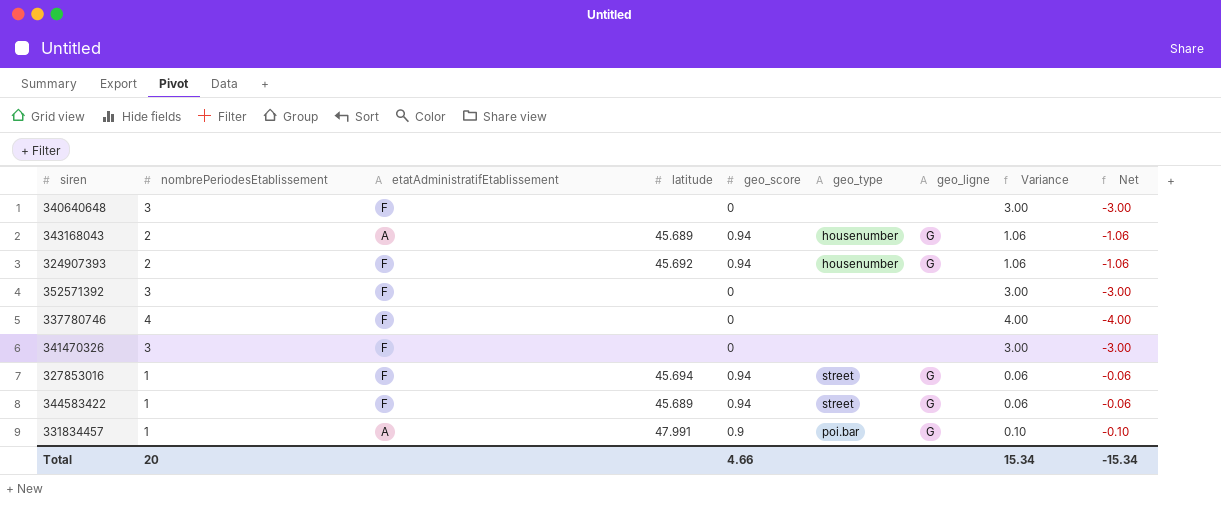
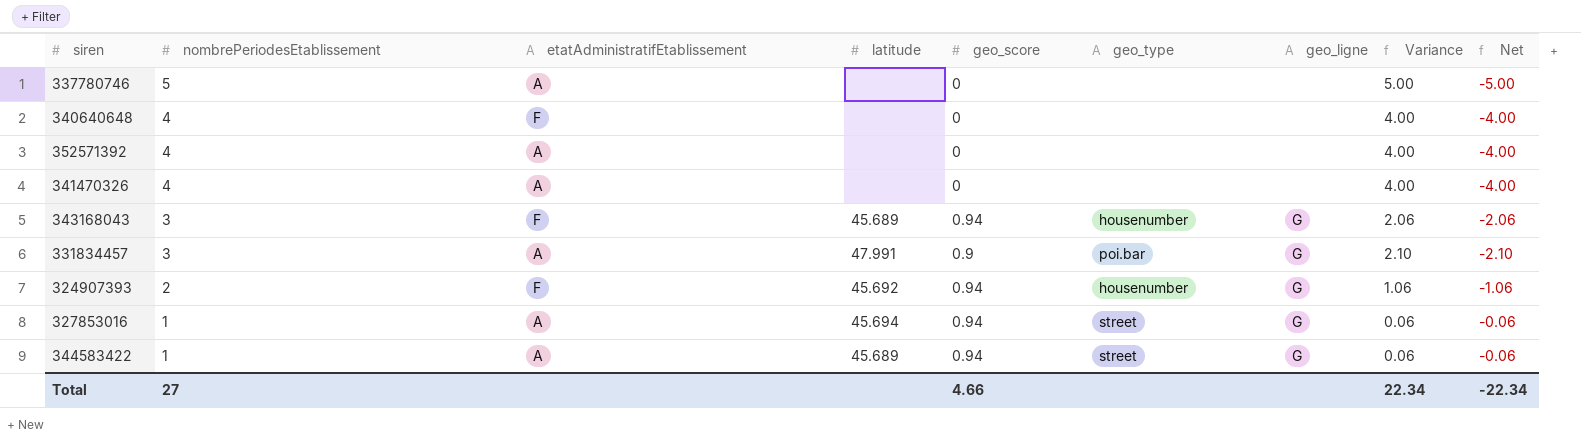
row order: none -> nombrePeriodesEtablissement descending
337780746 | nombrePeriodesEtablissement: 4 -> 5
337780746 | etatAdministratifEtablissement: F -> A
337780746 | Variance: 4.00 -> 5.00
337780746 | Net: -4.00 -> -5.00
340640648 | nombrePeriodesEtablissement: 3 -> 4
340640648 | Variance: 3.00 -> 4.00
340640648 | Net: -3.00 -> -4.00
352571392 | nombrePeriodesEtablissement: 3 -> 4
352571392 | etatAdministratifEtablissement: F -> A
352571392 | Variance: 3.00 -> 4.00
352571392 | Net: -3.00 -> -4.00
341470326 | nombrePeriodesEtablissement: 3 -> 4
341470326 | etatAdministratifEtablissement: F -> A
341470326 | Variance: 3.00 -> 4.00
341470326 | Net: -3.00 -> -4.00
343168043 | nombrePeriodesEtablissement: 2 -> 3
343168043 | etatAdministratifEtablissement: A -> F
343168043 | Variance: 1.06 -> 2.06
343168043 | Net: -1.06 -> -2.06
331834457 | nombrePeriodesEtablissement: 1 -> 3
331834457 | Variance: 0.10 -> 2.10
331834457 | Net: -0.10 -> -2.10
327853016 | etatAdministratifEtablissement: F -> A
344583422 | etatAdministratifEtablissement: F -> A
Total | nombrePeriodesEtablissement: 20 -> 27
Total | Variance: 15.34 -> 22.34
Total | Net: -15.34 -> -22.34

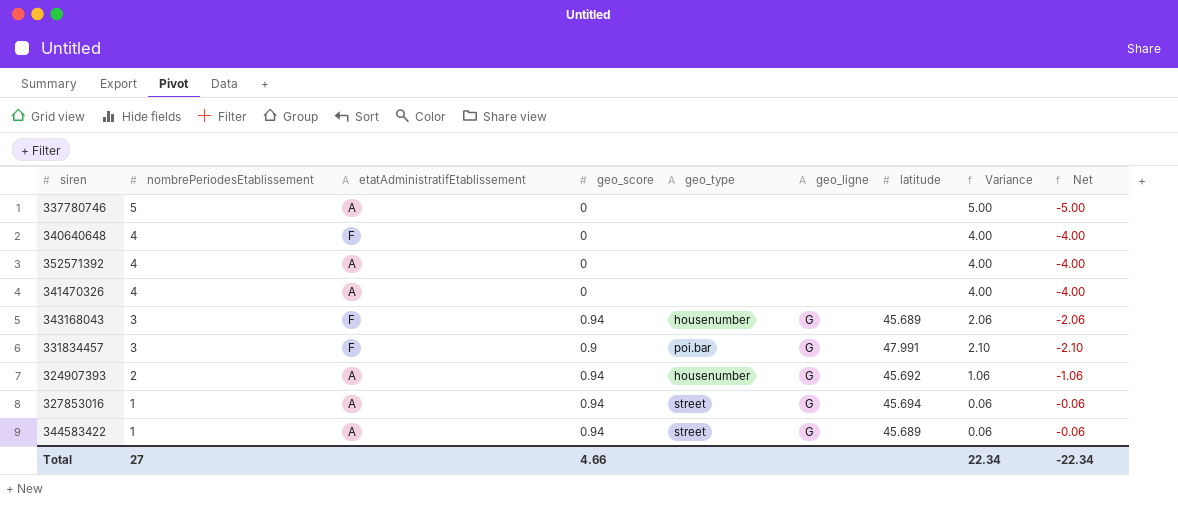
column latitude | position: 4 -> 7
331834457 | etatAdministratifEtablissement: A -> F
324907393 | etatAdministratifEtablissement: F -> A

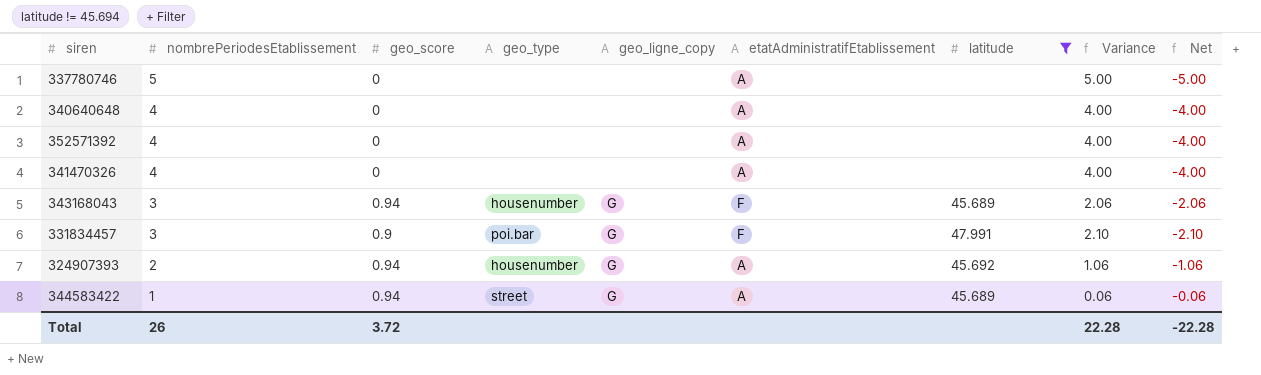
filter: none -> latitude != 45.694
column name: geo_ligne -> geo_ligne_copy
column etatAdministratifEtablissement | position: 3 -> 6
340640648 | etatAdministratifEtablissement: F -> A
Total | nombrePeriodesEtablissement: 27 -> 26
Total | geo_score: 4.66 -> 3.72
Total | Variance: 22.34 -> 22.28
Total | Net: -22.34 -> -22.28

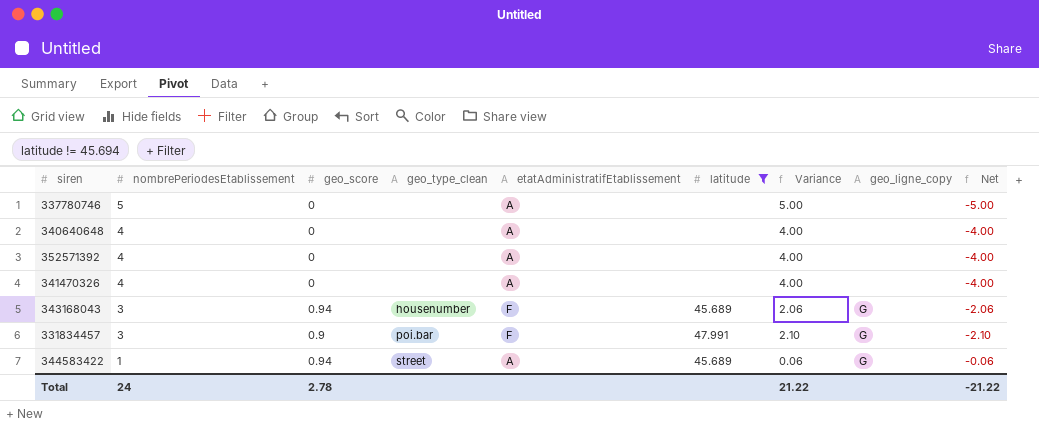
column name: geo_type -> geo_type_clean
column geo_ligne_copy | position: 5 -> 8
row 324907393: 2 | 0.94 | housenumber | G | A | 45.692 | 1.06 | -1.06 -> none
Total | nombrePeriodesEtablissement: 26 -> 24
Total | geo_score: 3.72 -> 2.78
Total | Variance: 22.28 -> 21.22
Total | Net: -22.28 -> -21.22

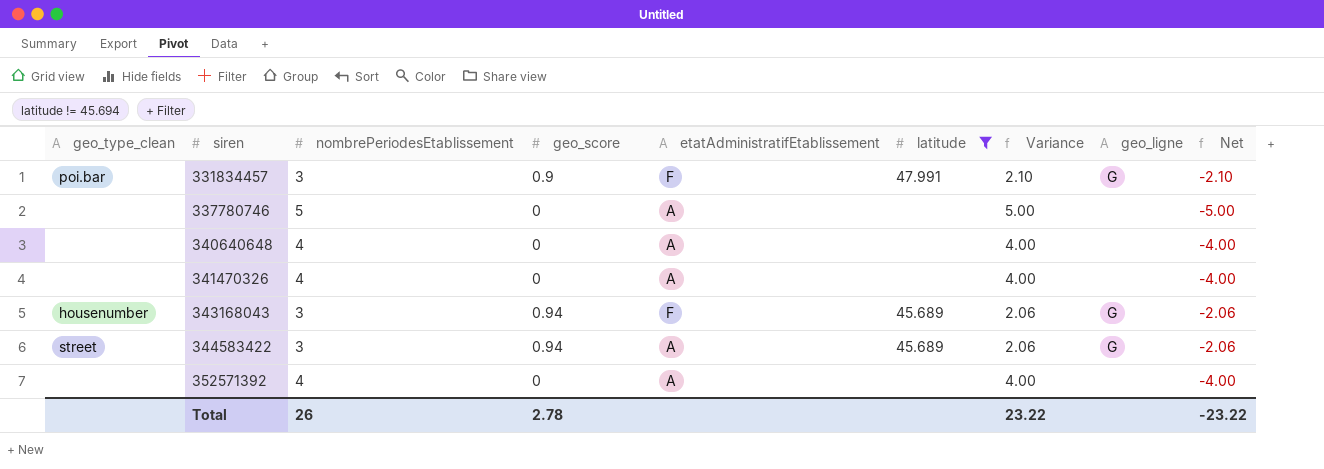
row order: nombrePeriodesEtablissement descending -> siren ascending
column geo_type_clean | position: 4 -> 1
column name: geo_ligne_copy -> geo_ligne
344583422 | nombrePeriodesEtablissement: 1 -> 3
344583422 | Variance: 0.06 -> 2.06
344583422 | Net: -0.06 -> -2.06
Total | nombrePeriodesEtablissement: 24 -> 26
Total | Variance: 21.22 -> 23.22
Total | Net: -21.22 -> -23.22

